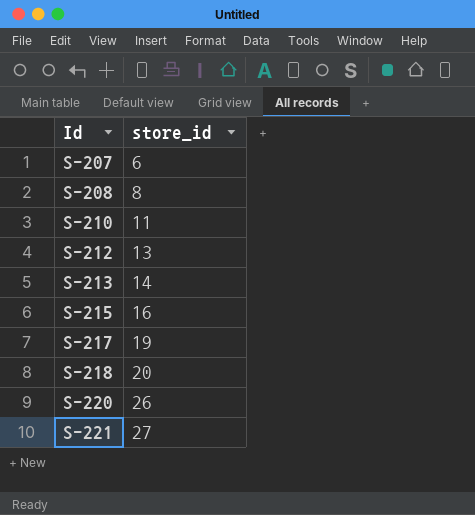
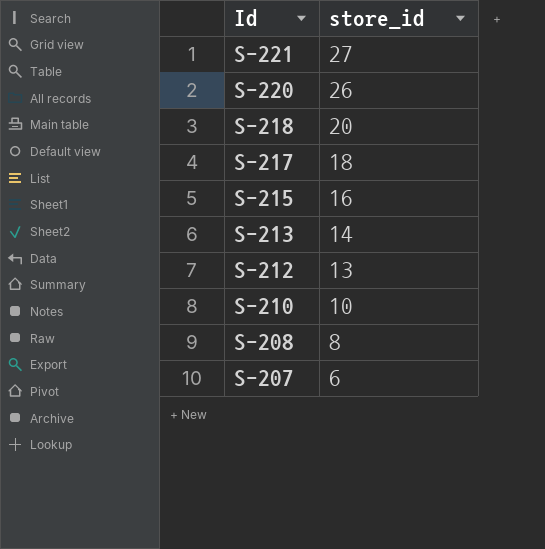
row order: Id ascending -> Id descending
S-217 | store_id: 19 -> 18
S-210 | store_id: 11 -> 10

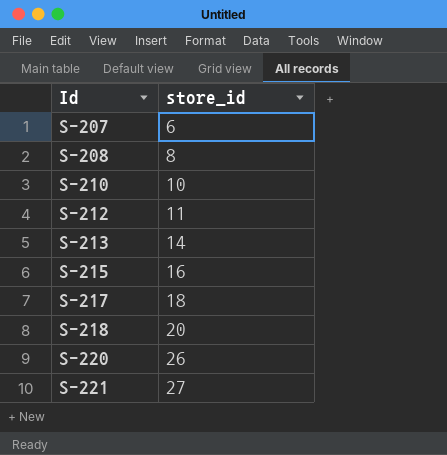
row order: Id descending -> Id ascending
S-212 | store_id: 13 -> 11

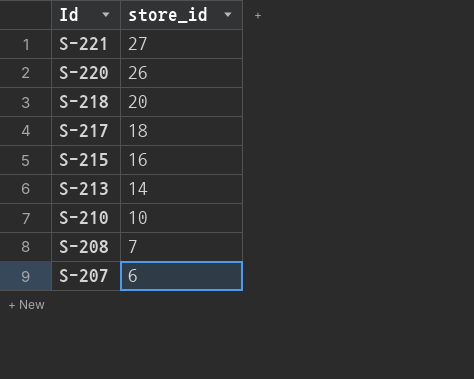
row order: Id ascending -> Id descending
row S-212: 11 -> none
S-208 | store_id: 8 -> 7

